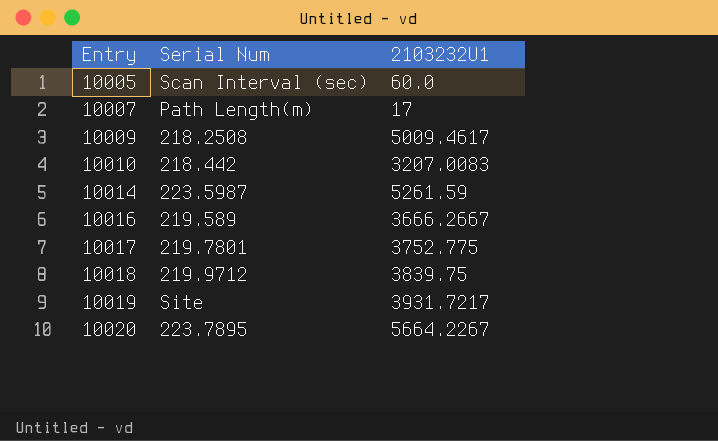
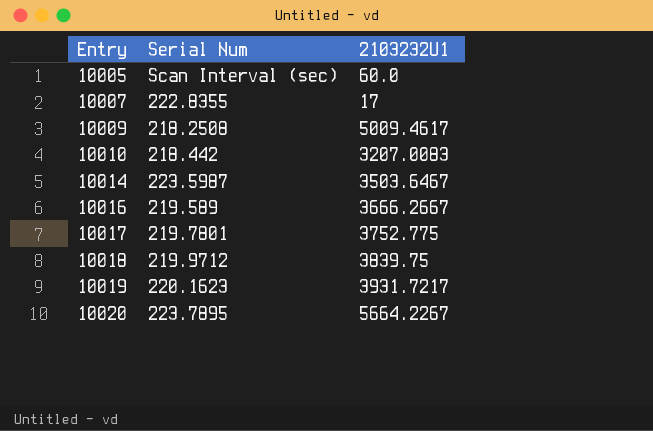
10007 | Serial Num: Path Length(m) -> 222.8355
10014 | 2103232U1: 5261.59 -> 3503.6467
10019 | Serial Num: Site -> 220.1623

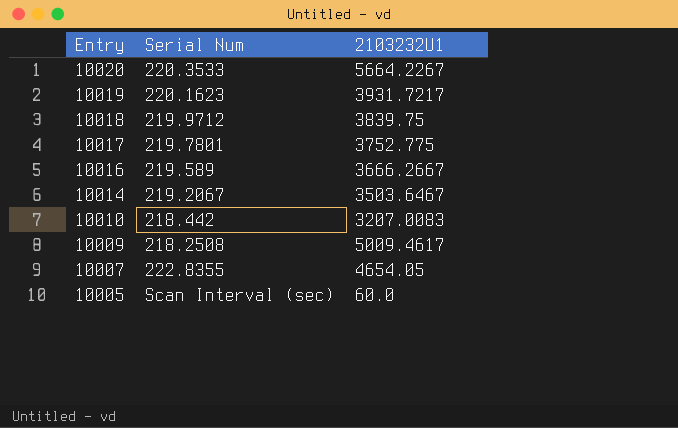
row order: Entry ascending -> Entry descending
10020 | Serial Num: 223.7895 -> 220.3533
10014 | Serial Num: 223.5987 -> 219.2067
10007 | 2103232U1: 17 -> 4654.05

